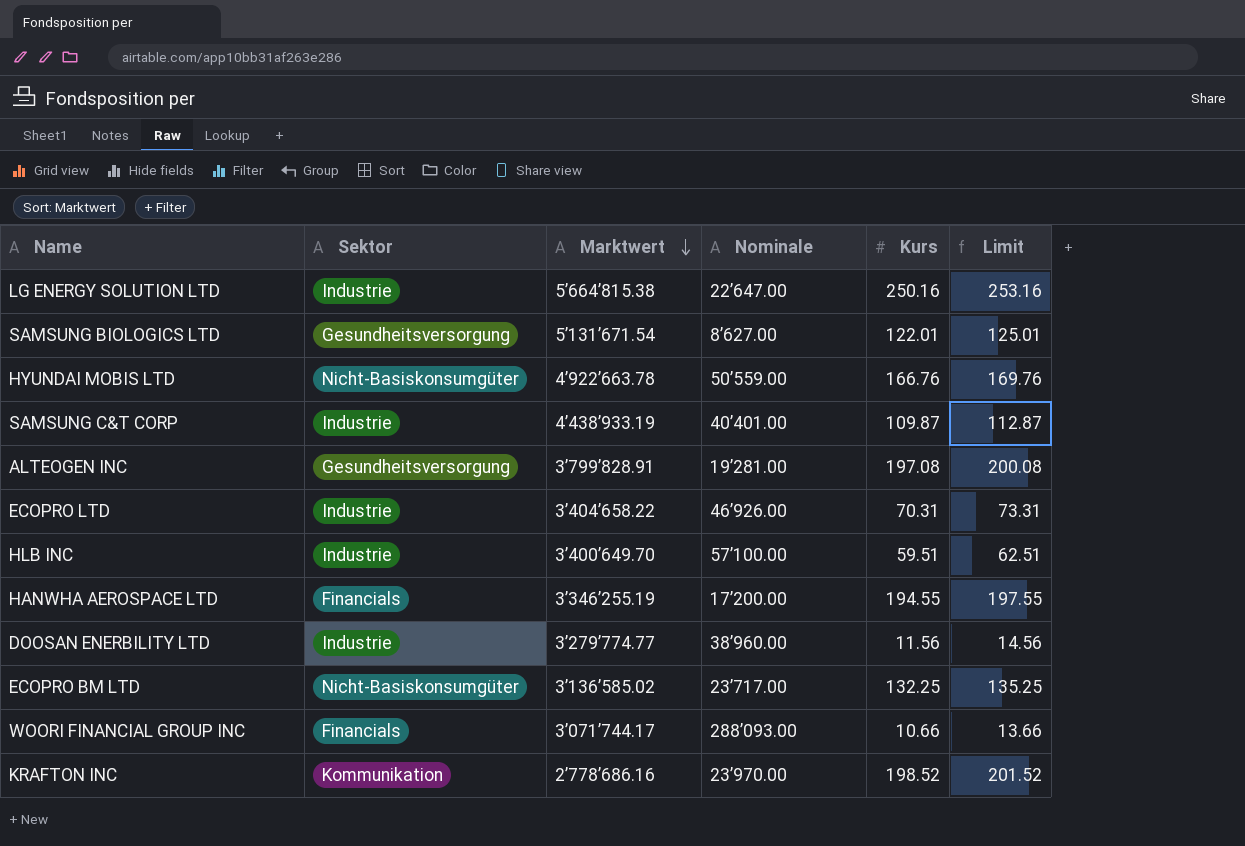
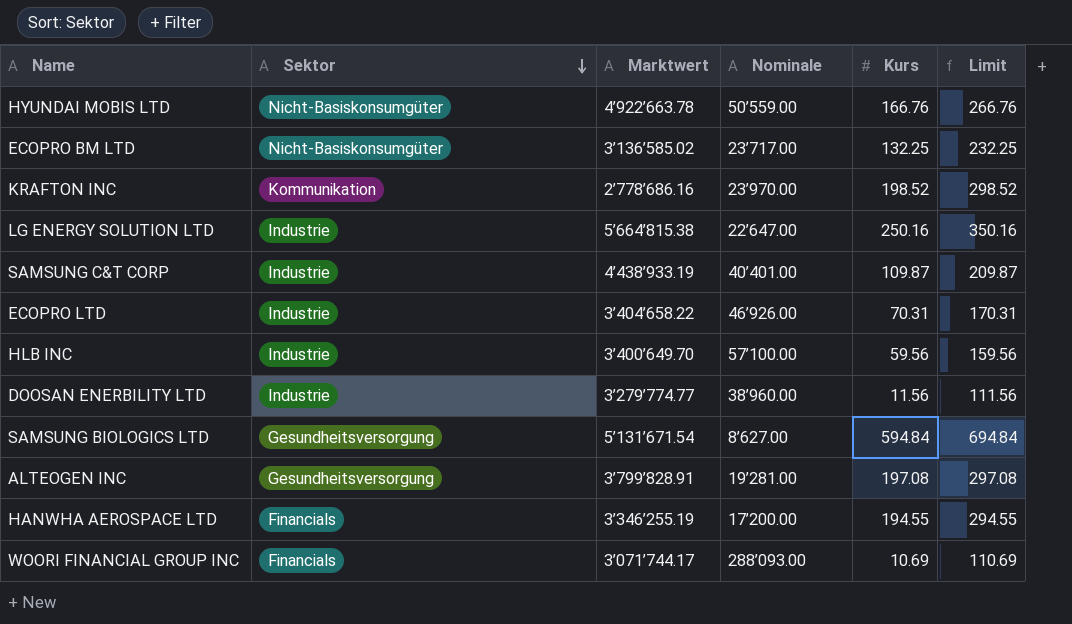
row order: Marktwert descending -> Sektor descending
column Limit | formula: [Kurs] + 3 -> [Kurs] + 100
HLB INC | Kurs: 59.51 -> 59.56
SAMSUNG BIOLOGICS LTD | Kurs: 122.01 -> 594.84
WOORI FINANCIAL GROUP INC | Kurs: 10.66 -> 10.69

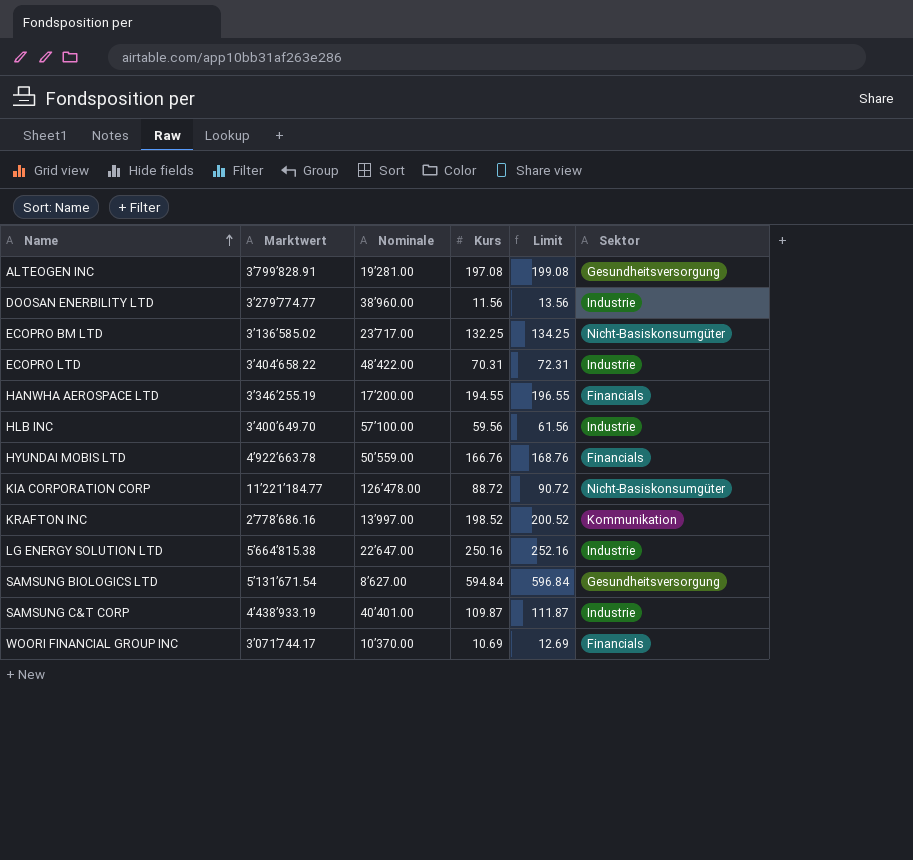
row order: Sektor descending -> Name ascending
column Limit | formula: [Kurs] + 100 -> [Kurs] + 2
column Sektor | position: 2 -> 6
ECOPRO LTD | Nominale: 46’926.00 -> 48’422.00
HYUNDAI MOBIS LTD | Sektor: Nicht-Basiskonsumgüter -> Financials
row KIA CORPORATION CORP: none -> 11’221’184.77 | 126’478.00 | 88.72 | 90.72 | Nicht-Basiskonsumgüter
KRAFTON INC | Nominale: 23’970.00 -> 13’997.00
WOORI FINANCIAL GROUP INC | Nominale: 288’093.00 -> 10’370.00

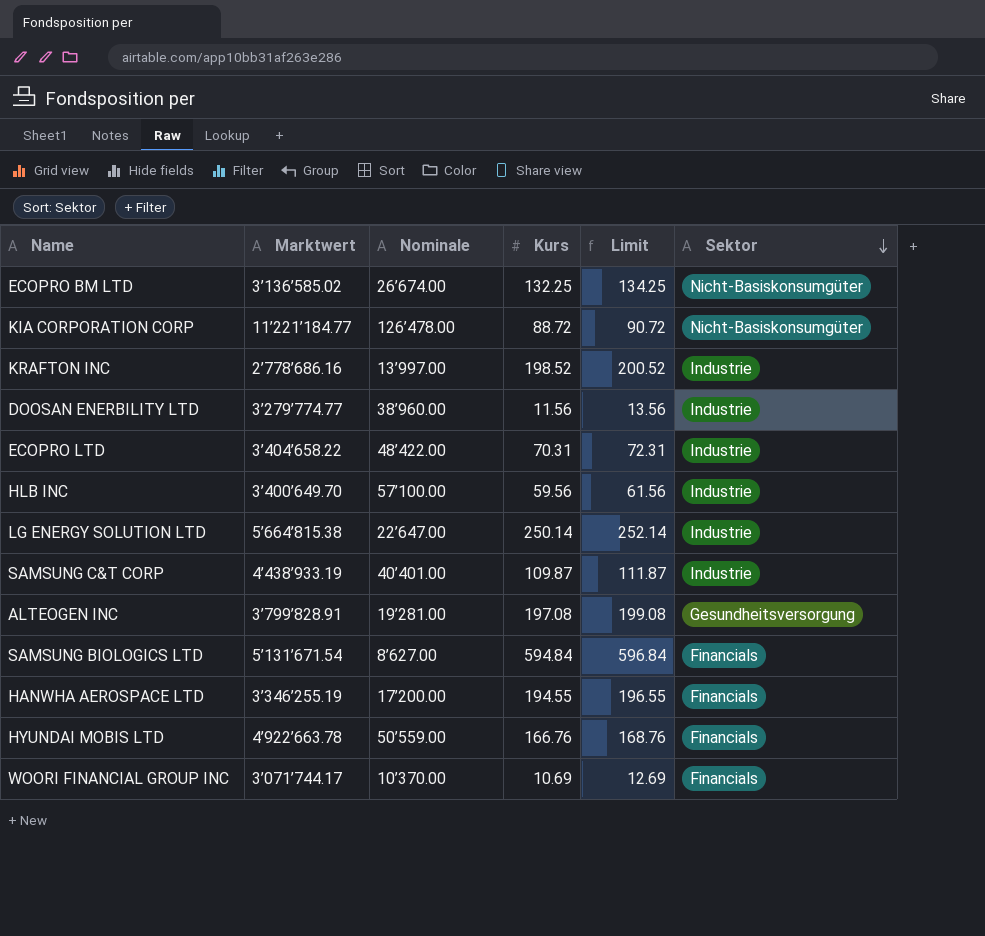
row order: Name ascending -> Sektor descending
ECOPRO BM LTD | Nominale: 23’717.00 -> 26’674.00
KRAFTON INC | Sektor: Kommunikation -> Industrie
LG ENERGY SOLUTION LTD | Kurs: 250.16 -> 250.14
LG ENERGY SOLUTION LTD | Limit: 252.16 -> 252.14
SAMSUNG BIOLOGICS LTD | Sektor: Gesundheitsversorgung -> Financials

